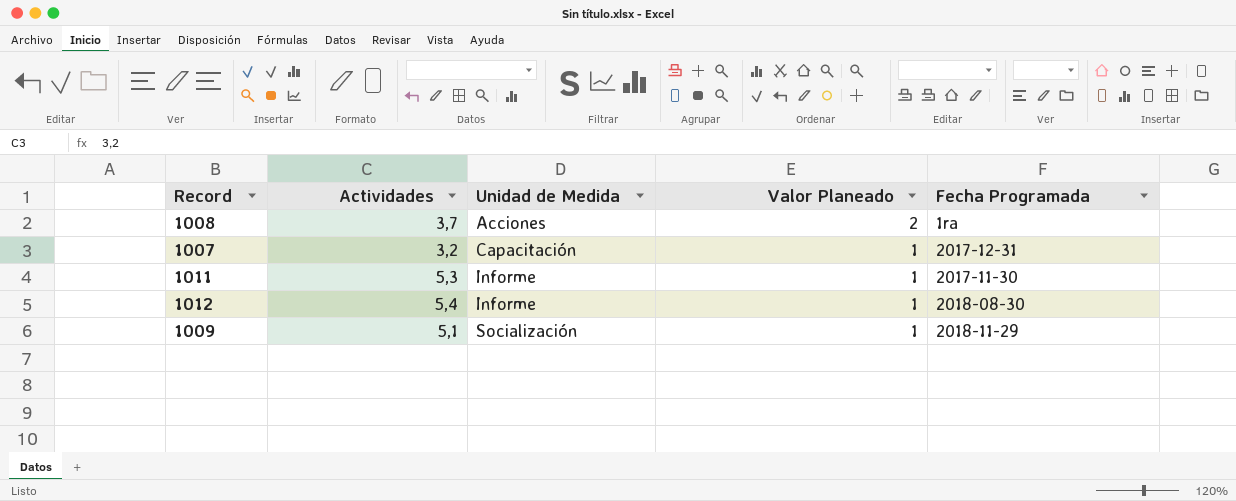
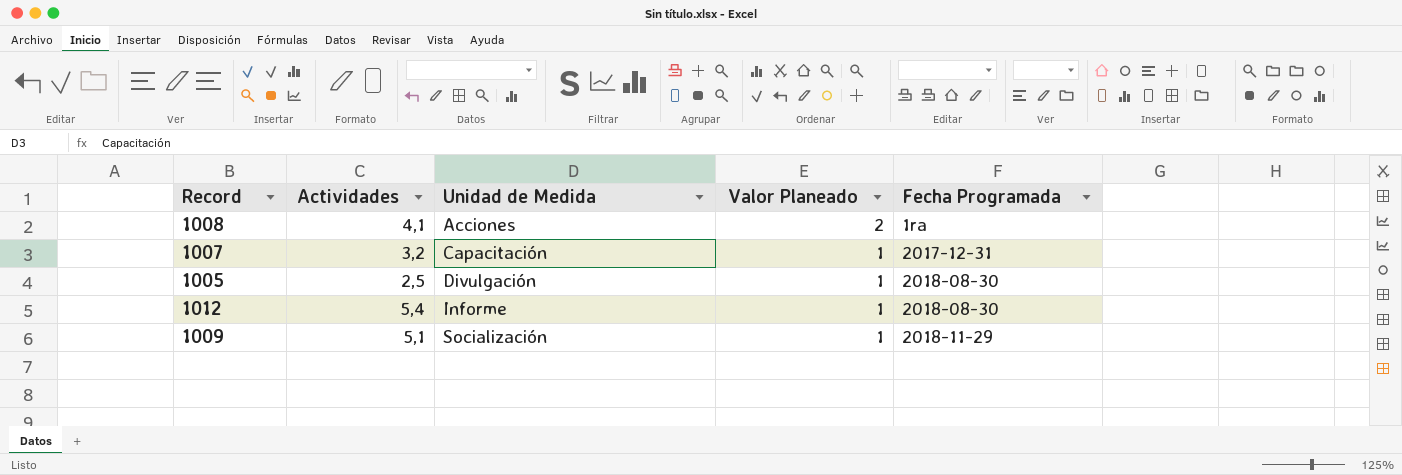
row 1011: 5,3 | Informe | 1 | 2017-11-30 -> none
1008 | Actividades: 3,7 -> 4,1
row 1005: none -> 2,5 | Divulgación | 1 | 2018-08-30

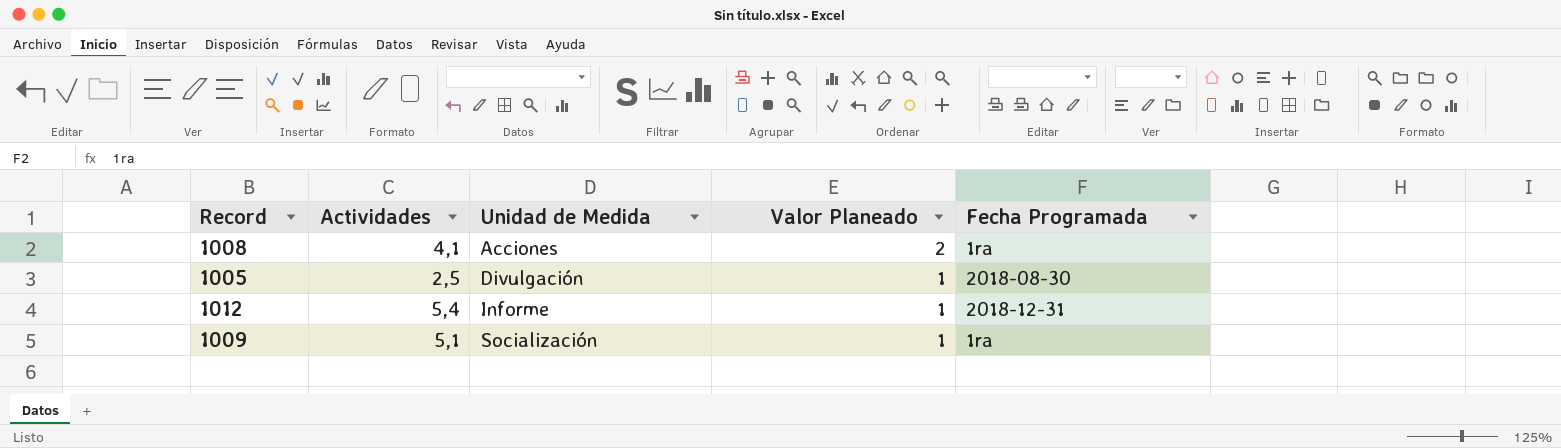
row 1007: 3,2 | Capacitación | 1 | 2017-12-31 -> none
1012 | Fecha Programada: 2018-08-30 -> 2018-12-31
1009 | Fecha Programada: 2018-11-29 -> 1ra

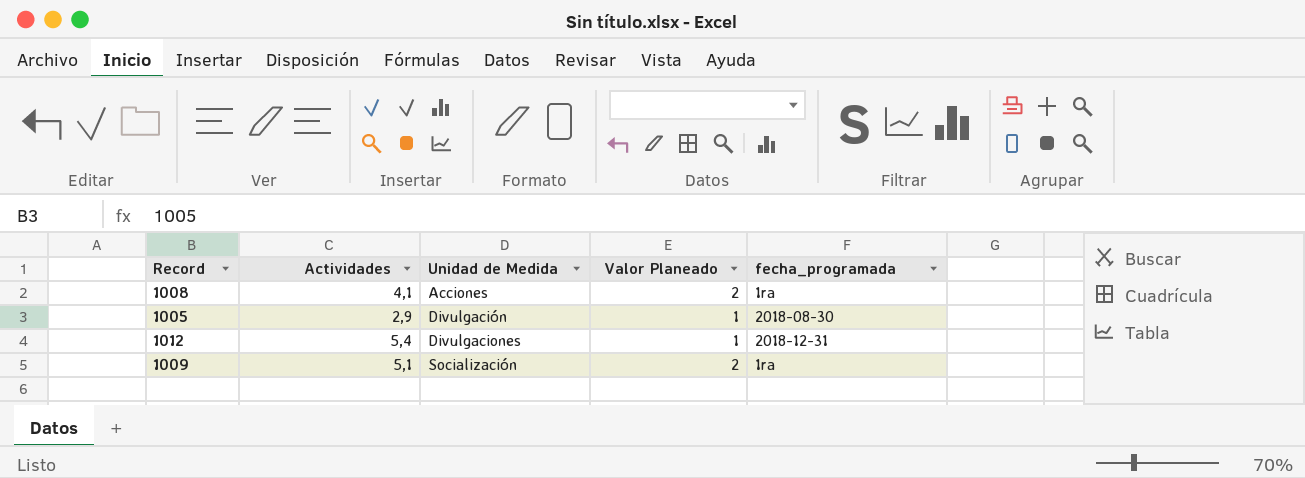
column name: Fecha Programada -> fecha_programada
1005 | Actividades: 2,5 -> 2,9
1012 | Unidad de Medida: Informe -> Divulgaciones
1009 | Valor Planeado: 1 -> 2

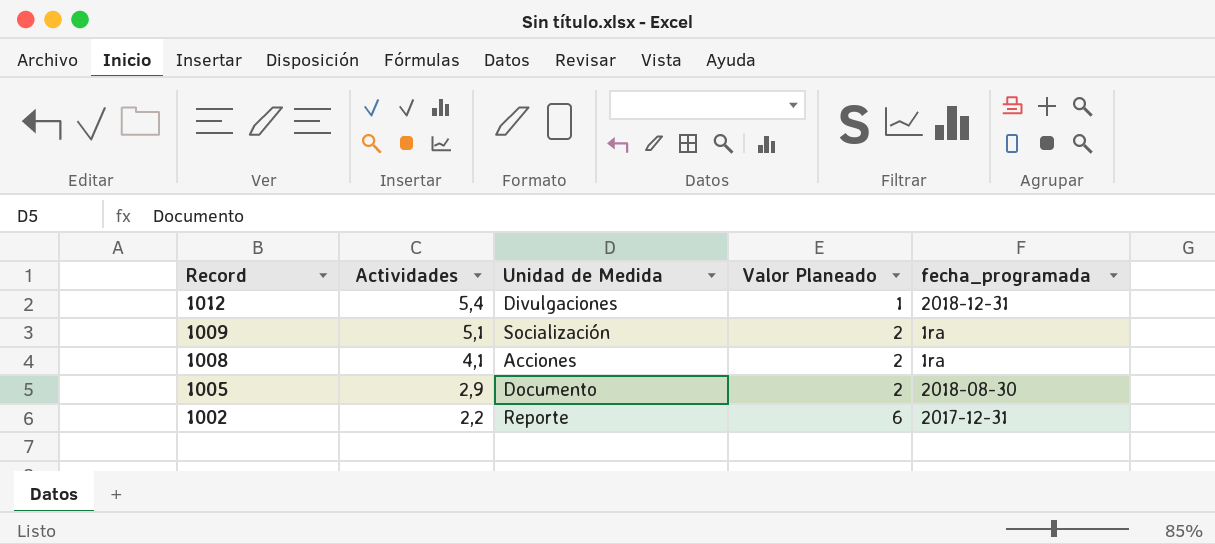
row order: Unidad de Medida ascending -> Record descending
1005 | Unidad de Medida: Divulgación -> Documento
1005 | Valor Planeado: 1 -> 2
row 1002: none -> 2,2 | Reporte | 6 | 2017-12-31

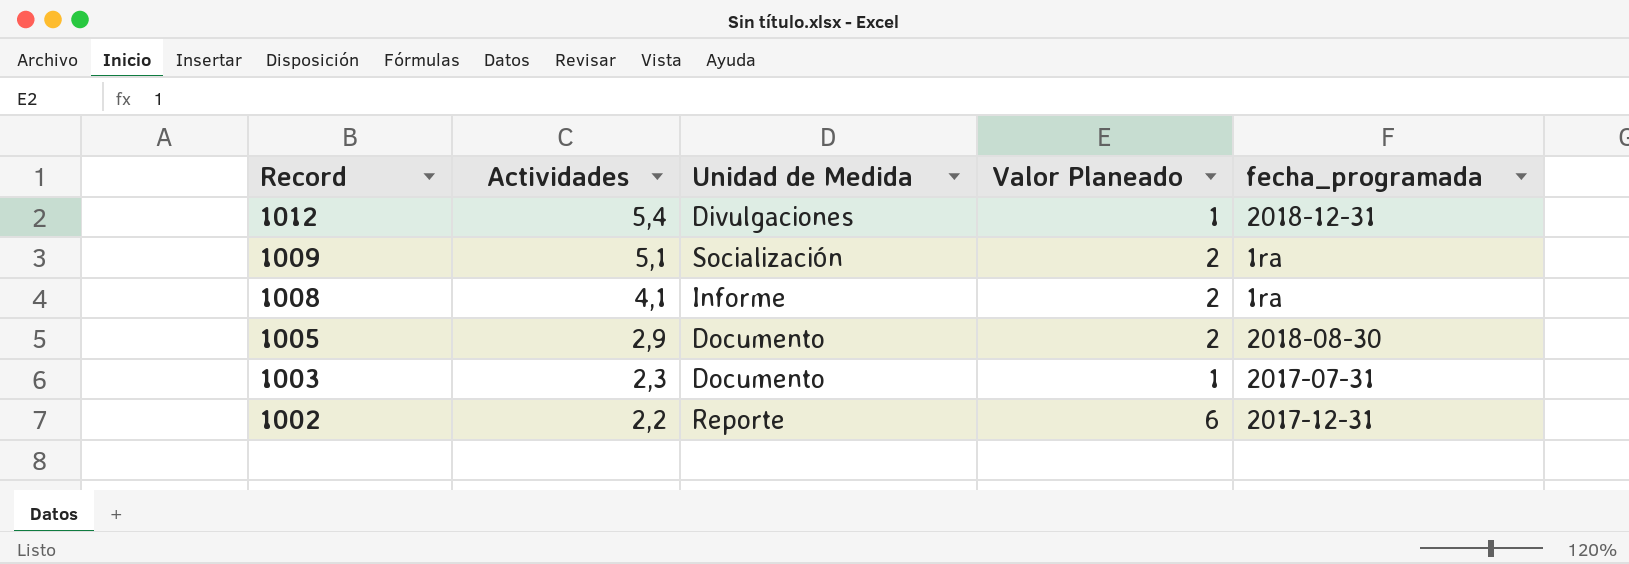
1008 | Unidad de Medida: Acciones -> Informe
row 1003: none -> 2,3 | Documento | 1 | 2017-07-31

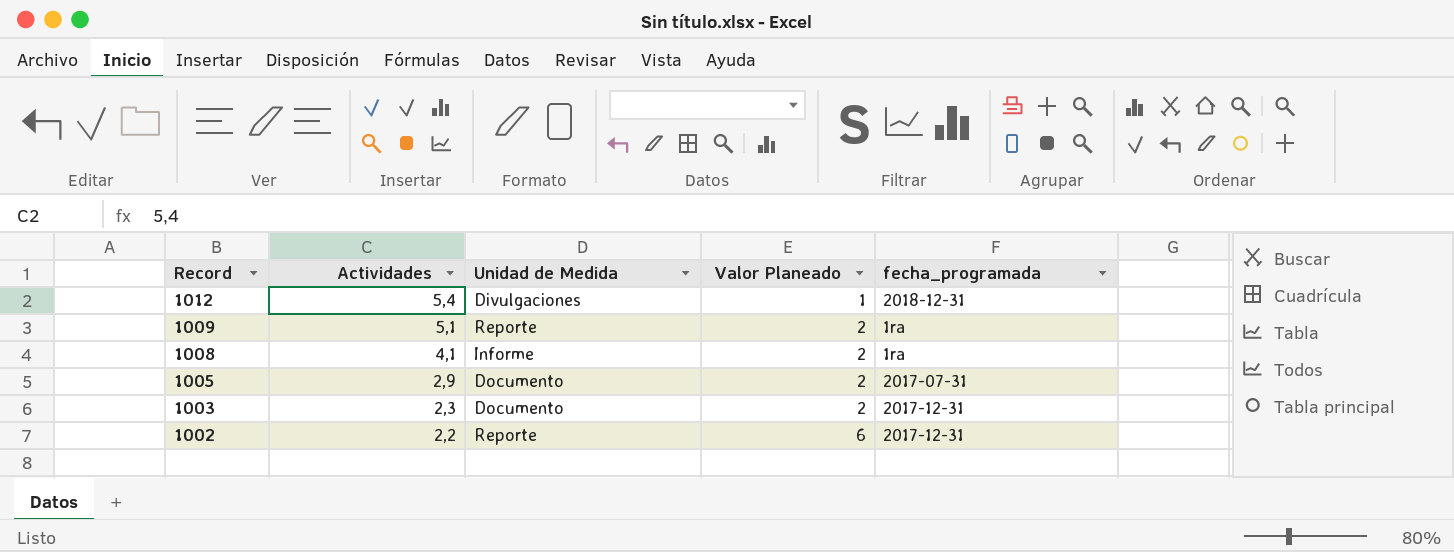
1009 | Unidad de Medida: Socialización -> Reporte
1005 | fecha_programada: 2018-08-30 -> 2017-07-31
1003 | Valor Planeado: 1 -> 2
1003 | fecha_programada: 2017-07-31 -> 2017-12-31

